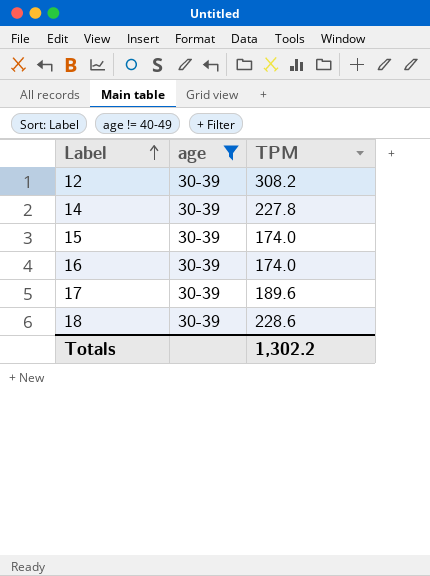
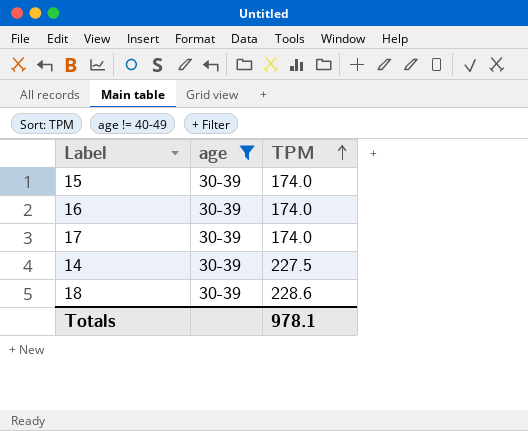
row order: Label ascending -> TPM ascending
row 12: 30-39 | 308.2 -> none
17 | TPM: 189.6 -> 174.0
14 | TPM: 227.8 -> 227.5
Totals | TPM: 1,302.2 -> 978.1

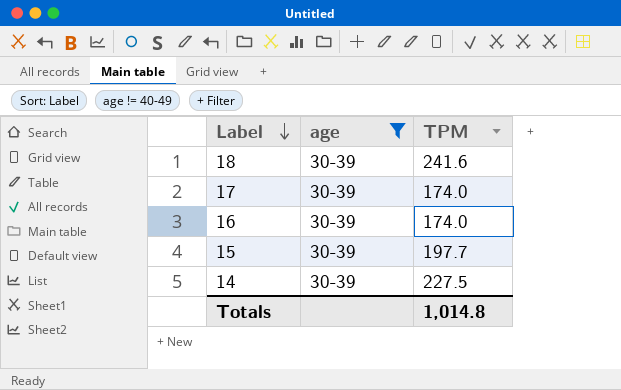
row order: TPM ascending -> Label descending
18 | TPM: 228.6 -> 241.6
15 | TPM: 174.0 -> 197.7
Totals | TPM: 978.1 -> 1,014.8

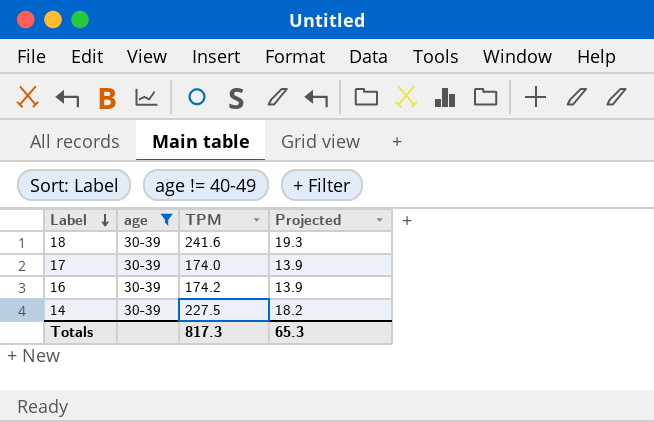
column Projected | formula: none -> [TPM] * 0.08
row 15: 30-39 | 197.7 -> none
16 | TPM: 174.0 -> 174.2
Totals | TPM: 1,014.8 -> 817.3

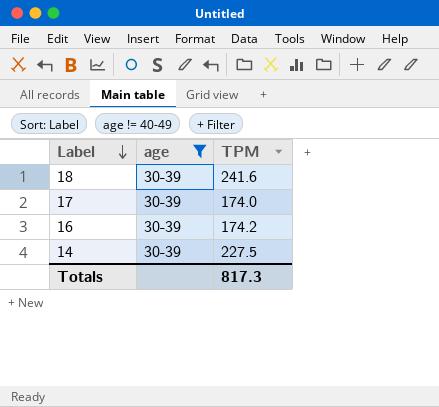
column Projected | formula: [TPM] * 0.08 -> none

